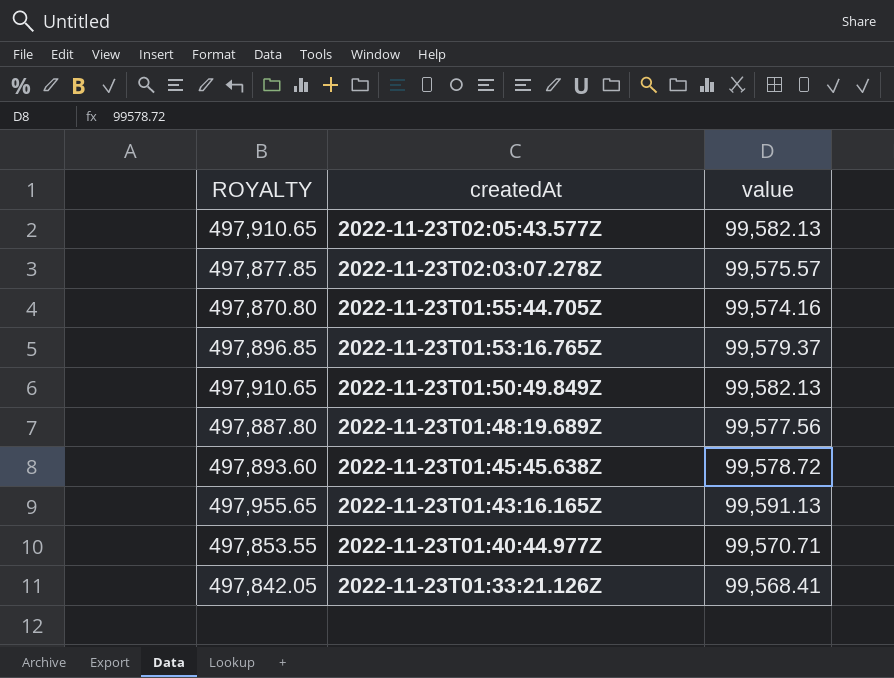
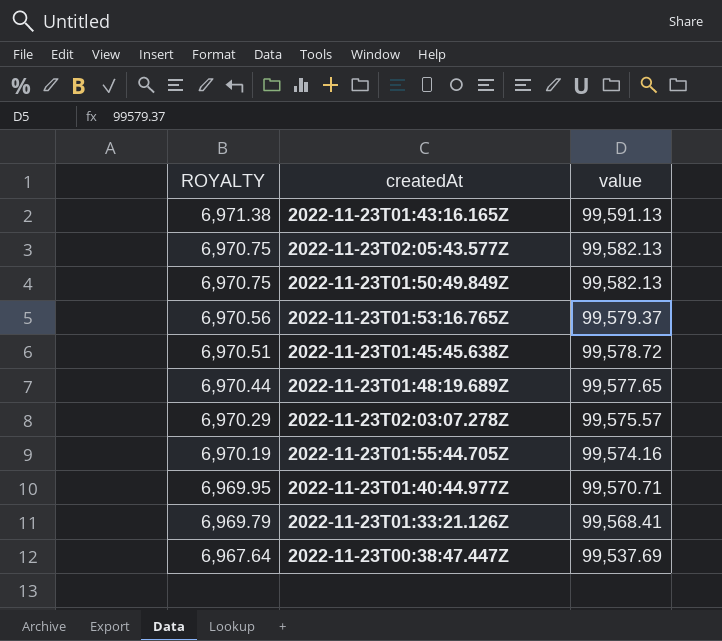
row order: createdAt descending -> ROYALTY descending
column ROYALTY | formula: [value] * 5 -> [value] * 0.07
2022-11-23T01:48:19.689Z | value: 99,577.56 -> 99,577.65
row 2022-11-23T00:38:47.447Z: none -> 6,967.64 | 99,537.69

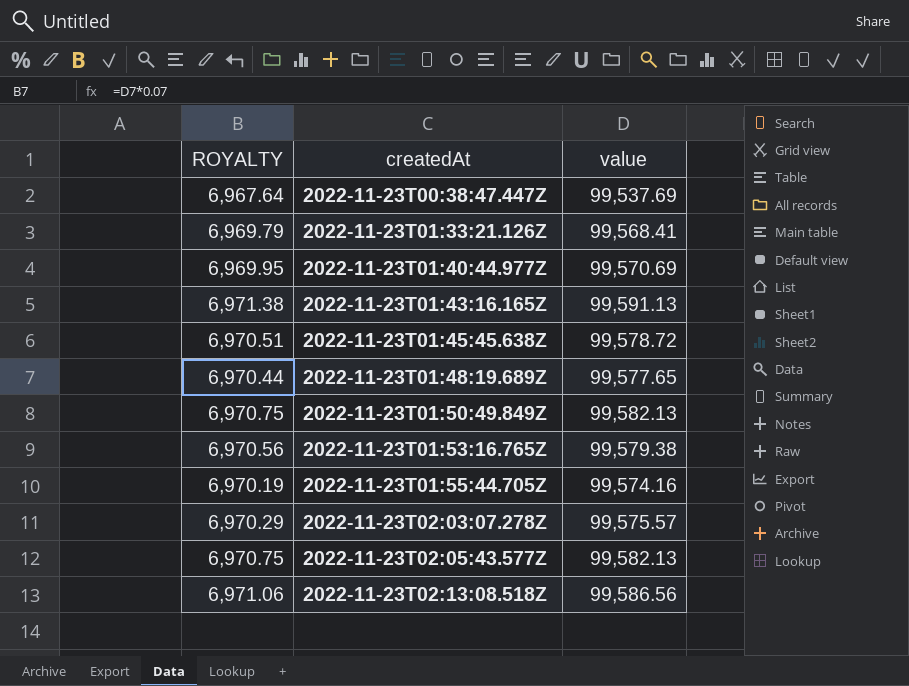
row order: ROYALTY descending -> createdAt ascending
2022-11-23T01:40:44.977Z | value: 99,570.71 -> 99,570.69
2022-11-23T01:53:16.765Z | value: 99,579.37 -> 99,579.38
row 2022-11-23T02:13:08.518Z: none -> 6,971.06 | 99,586.56

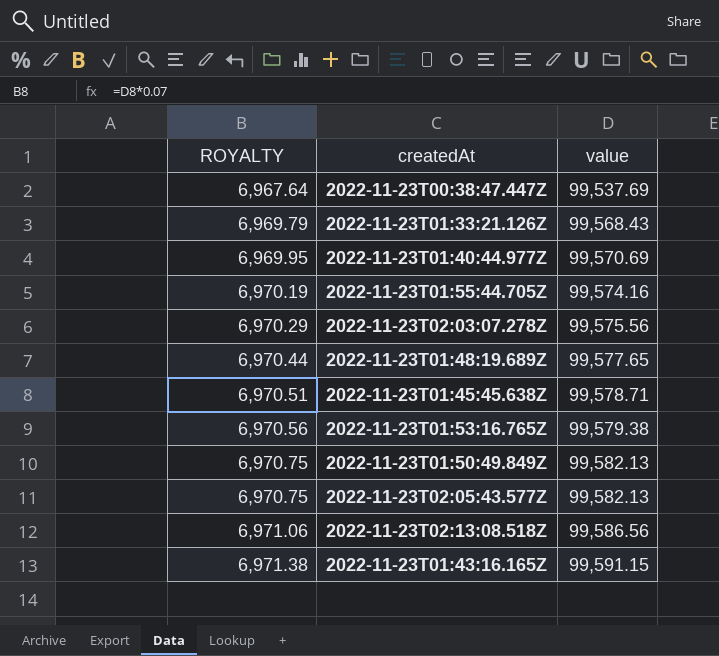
row order: createdAt ascending -> ROYALTY ascending
2022-11-23T01:33:21.126Z | value: 99,568.41 -> 99,568.43
2022-11-23T02:03:07.278Z | value: 99,575.57 -> 99,575.56
2022-11-23T01:45:45.638Z | value: 99,578.72 -> 99,578.71
2022-11-23T01:43:16.165Z | value: 99,591.13 -> 99,591.15

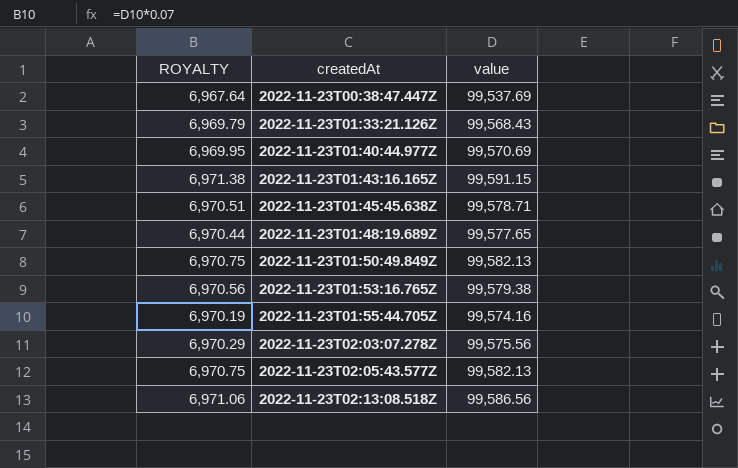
row order: ROYALTY ascending -> createdAt ascending

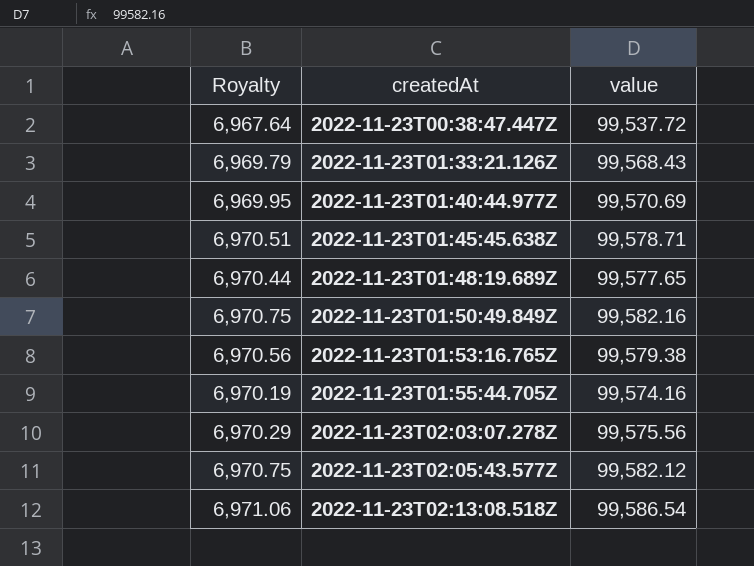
column name: ROYALTY -> Royalty
row 2022-11-23T01:43:16.165Z: 6,971.38 | 99,591.15 -> none
2022-11-23T00:38:47.447Z | value: 99,537.69 -> 99,537.72
2022-11-23T01:50:49.849Z | value: 99,582.13 -> 99,582.16
2022-11-23T02:05:43.577Z | value: 99,582.13 -> 99,582.12
2022-11-23T02:13:08.518Z | value: 99,586.56 -> 99,586.54

